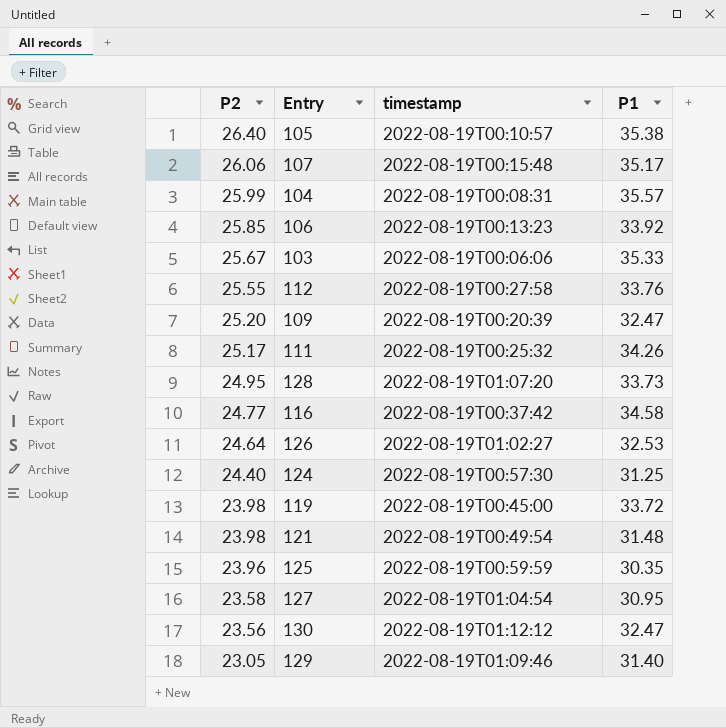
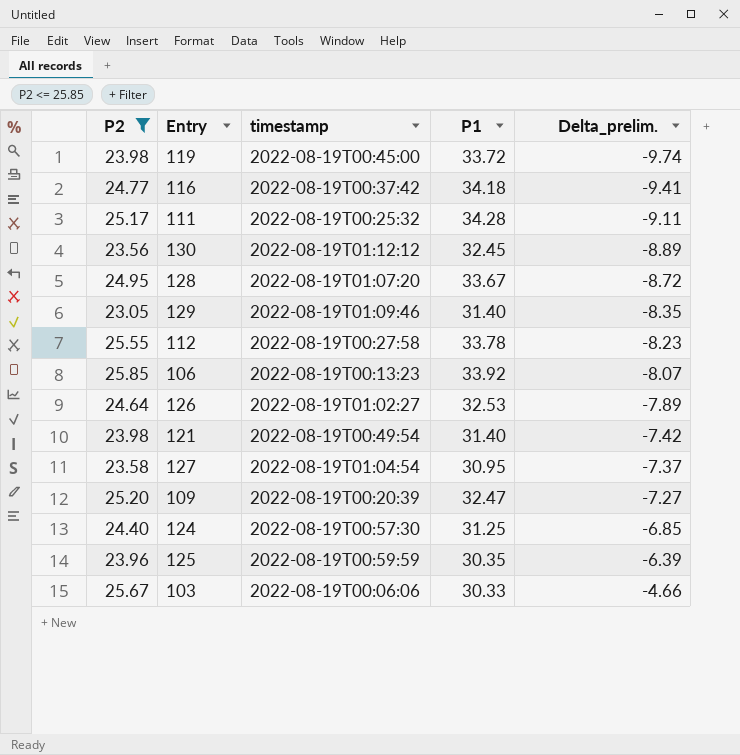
filter: none -> P2 <= 25.85
row order: P2 descending -> Delta_prelim. ascending
column Delta_prelim. | formula: none -> [P2] - [P1]
116 | P1: 34.58 -> 34.18
111 | P1: 34.26 -> 34.28
130 | P1: 32.47 -> 32.45
128 | P1: 33.73 -> 33.67
112 | P1: 33.76 -> 33.78
121 | P1: 31.48 -> 31.40
103 | P1: 35.33 -> 30.33

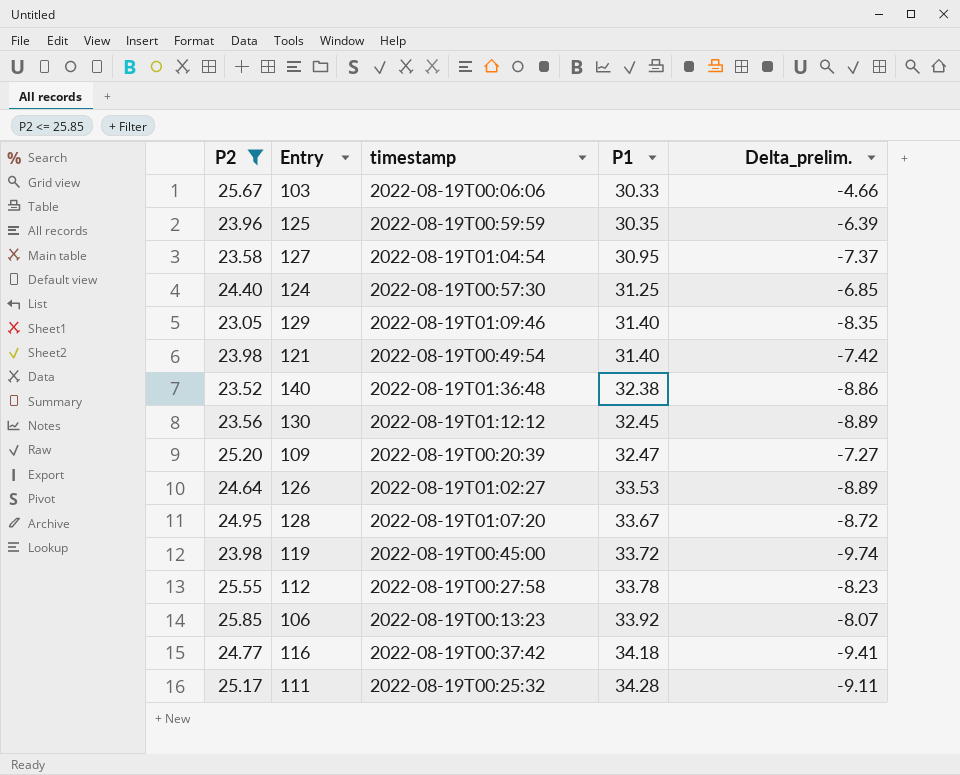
row order: Delta_prelim. ascending -> P1 ascending
row 140: none -> 23.52 | 2022-08-19T01:36:48 | 32.38 | -8.86
126 | P1: 32.53 -> 33.53
126 | Delta_prelim.: -7.89 -> -8.89

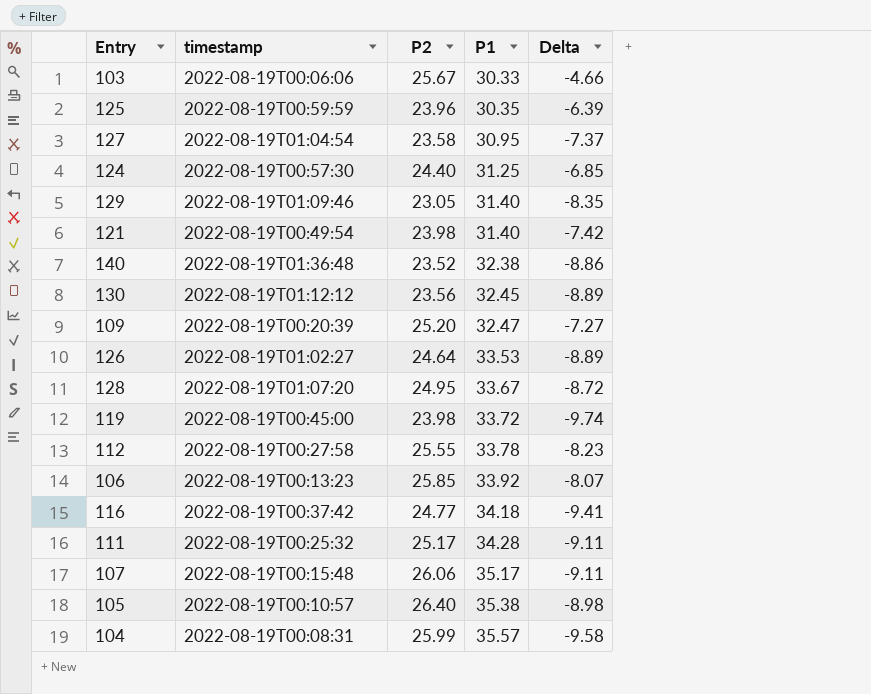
filter: P2 <= 25.85 -> none
column P2 | position: 1 -> 3
column name: Delta_prelim. -> Delta

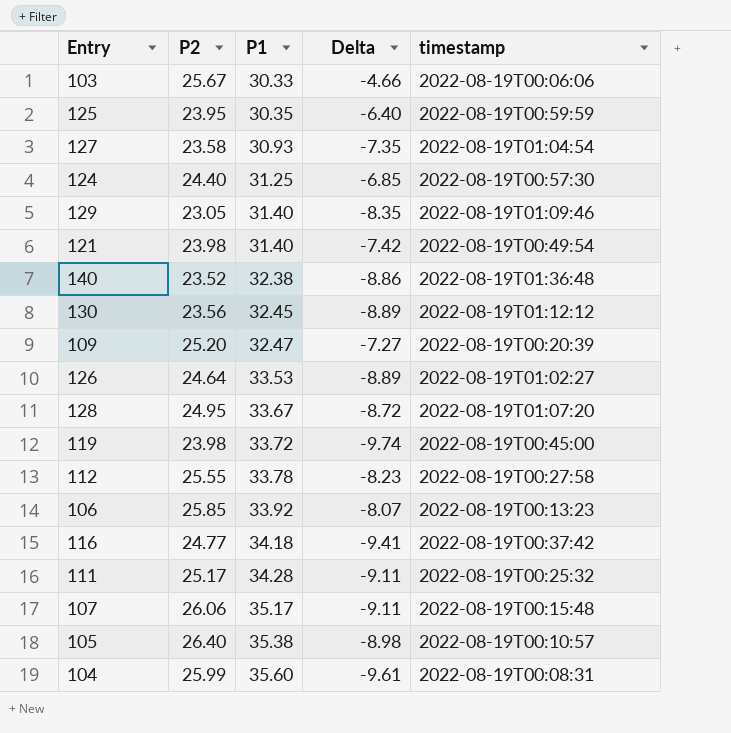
column timestamp | position: 2 -> 5
125 | P2: 23.96 -> 23.95
125 | Delta: -6.39 -> -6.40
127 | P1: 30.95 -> 30.93
127 | Delta: -7.37 -> -7.35
104 | P1: 35.57 -> 35.60
104 | Delta: -9.58 -> -9.61

